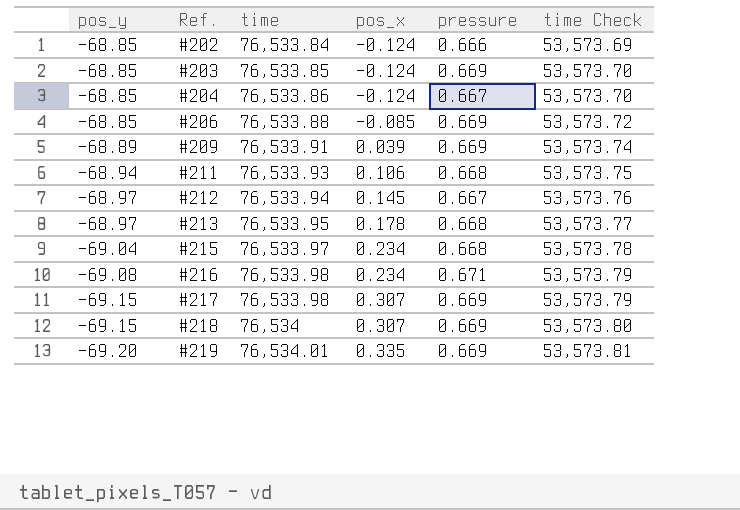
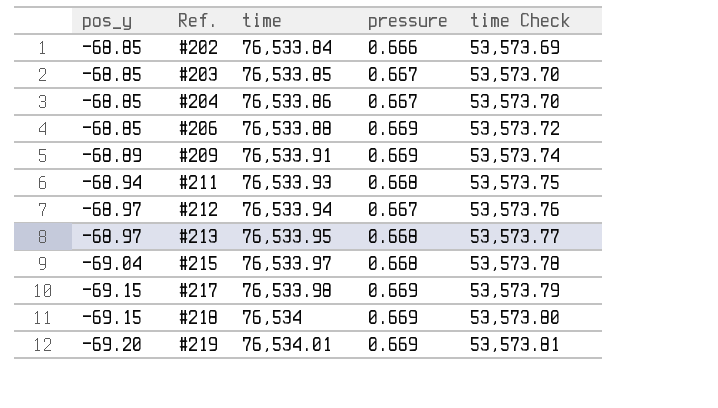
column pos_x | position: 4 -> none
row #216: -69.08 | 76,533.98 | 0.234 | 0.671 | 53,573.79 -> none
#203 | pressure: 0.669 -> 0.667

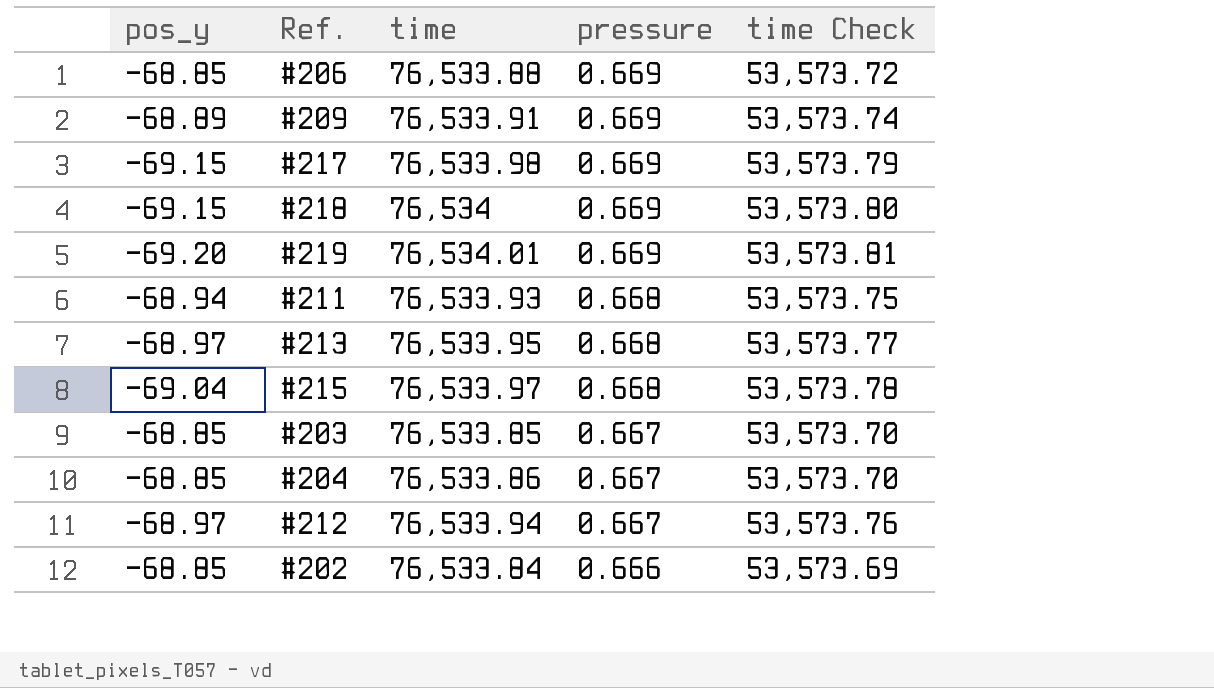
row order: pos_y descending -> pressure descending

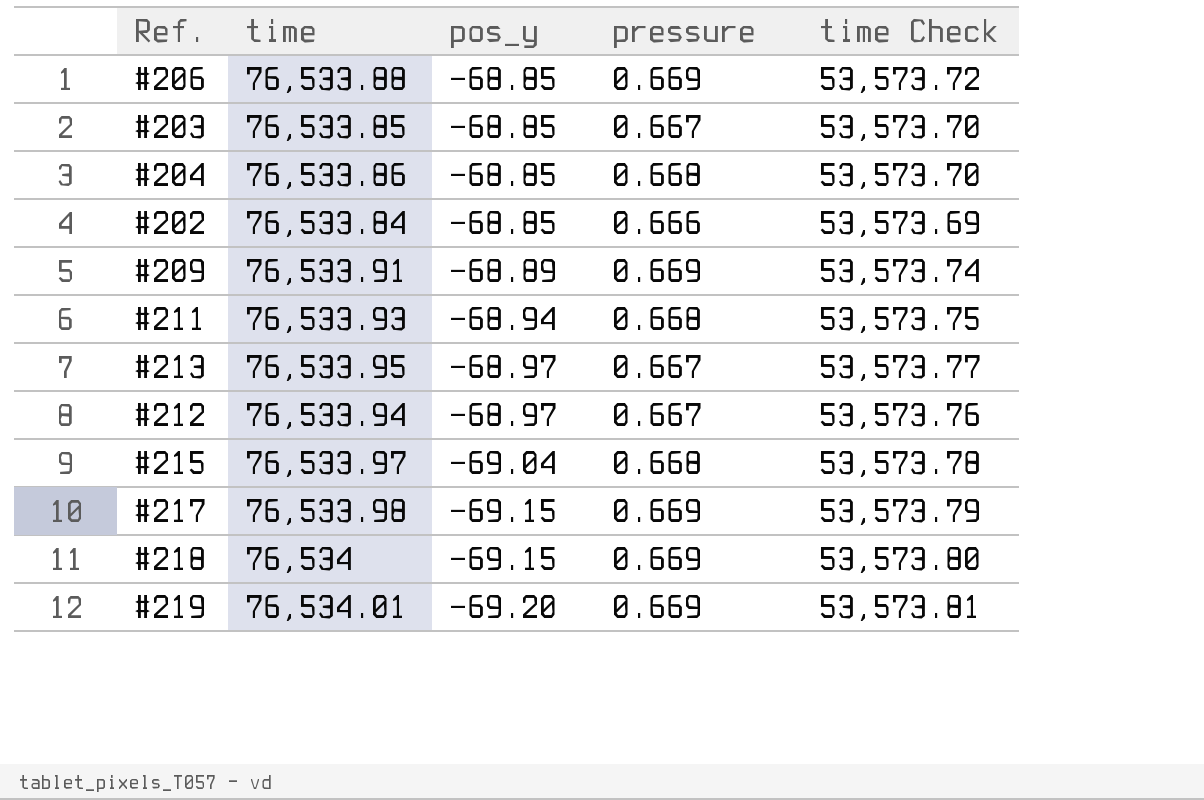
row order: pressure descending -> pos_y descending
column pos_y | position: 1 -> 3
#204 | pressure: 0.667 -> 0.668
#213 | pressure: 0.668 -> 0.667

